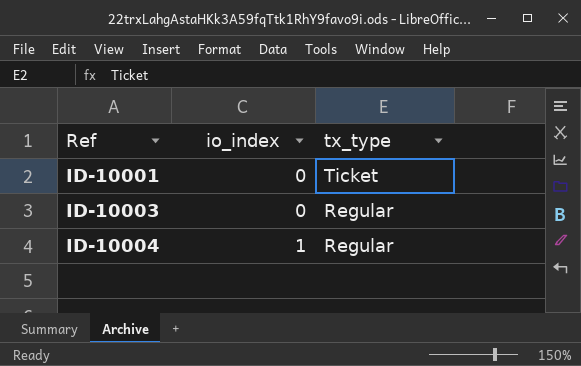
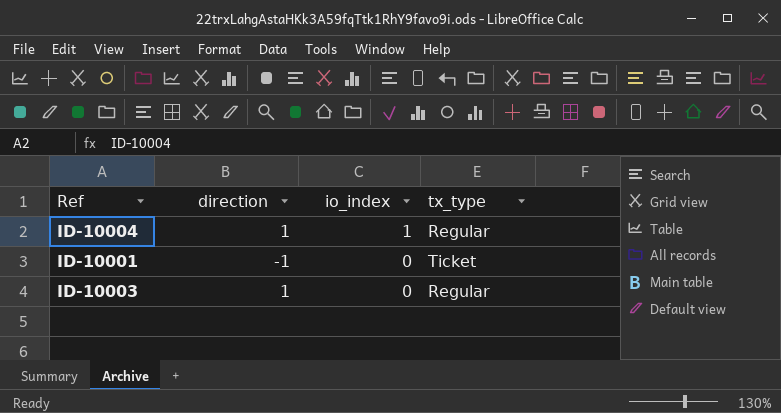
row order: Ref ascending -> io_index descending
column direction | position: none -> 2

